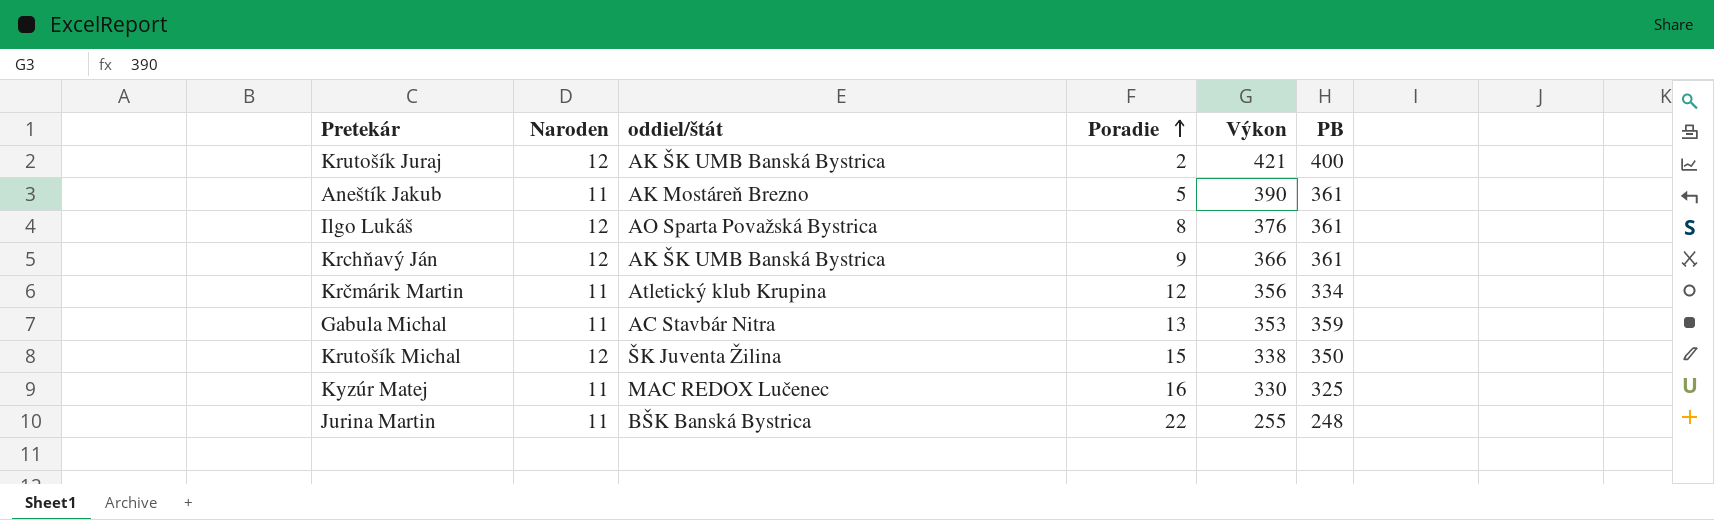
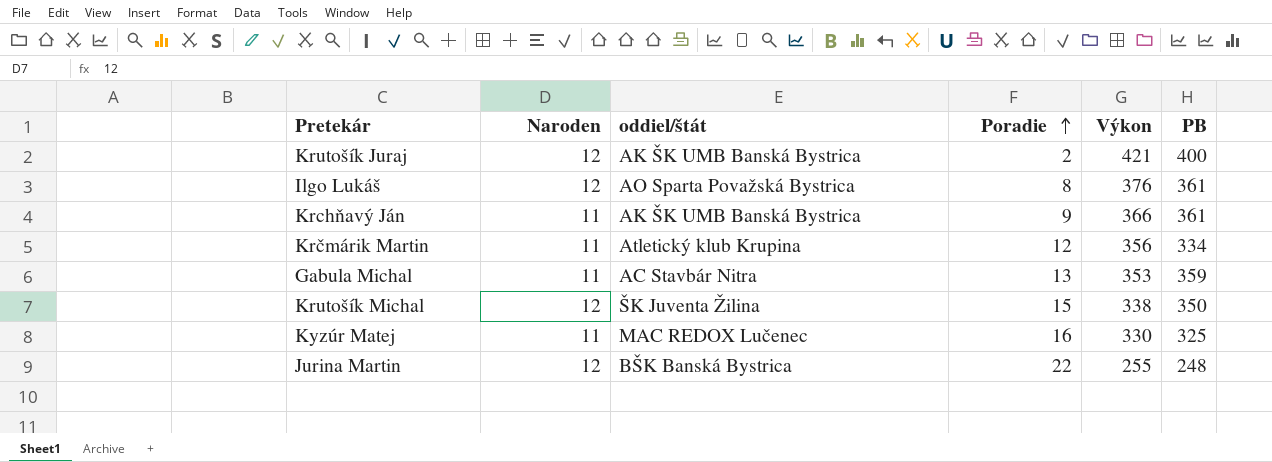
row Aneštík Jakub: 11 | AK Mostáreň Brezno | 5 | 390 | 361 -> none
Krchňavý Ján | Naroden: 12 -> 11
Jurina Martin | Naroden: 11 -> 12

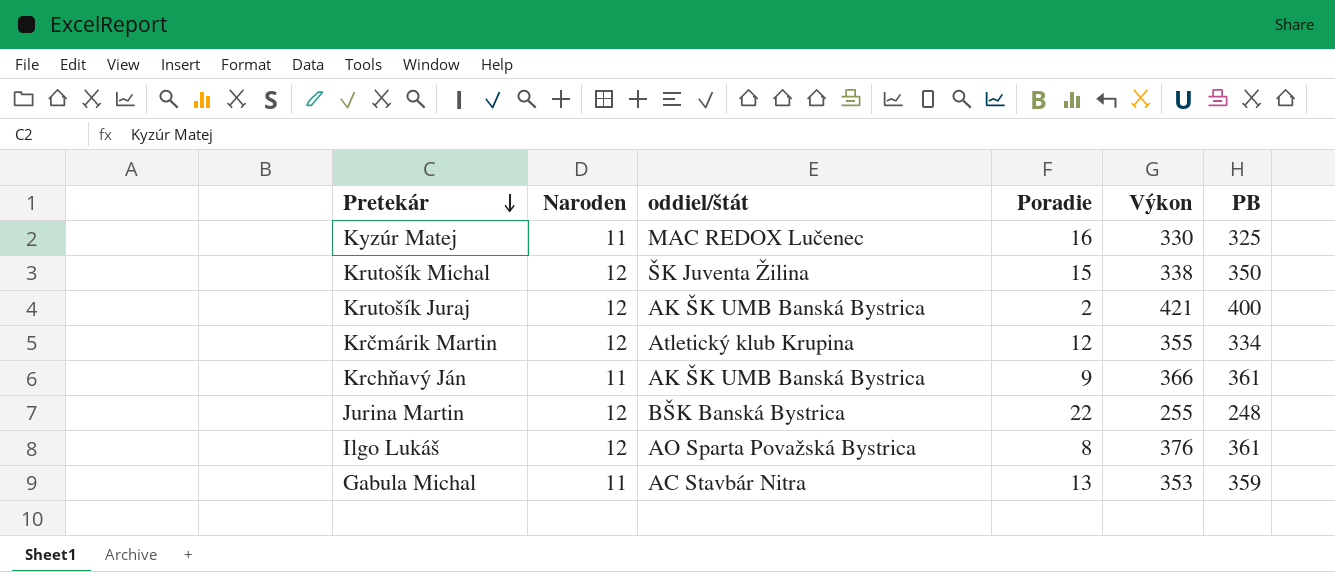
row order: Poradie ascending -> Pretekár descending
Krčmárik Martin | Naroden: 11 -> 12
Krčmárik Martin | Výkon: 356 -> 355

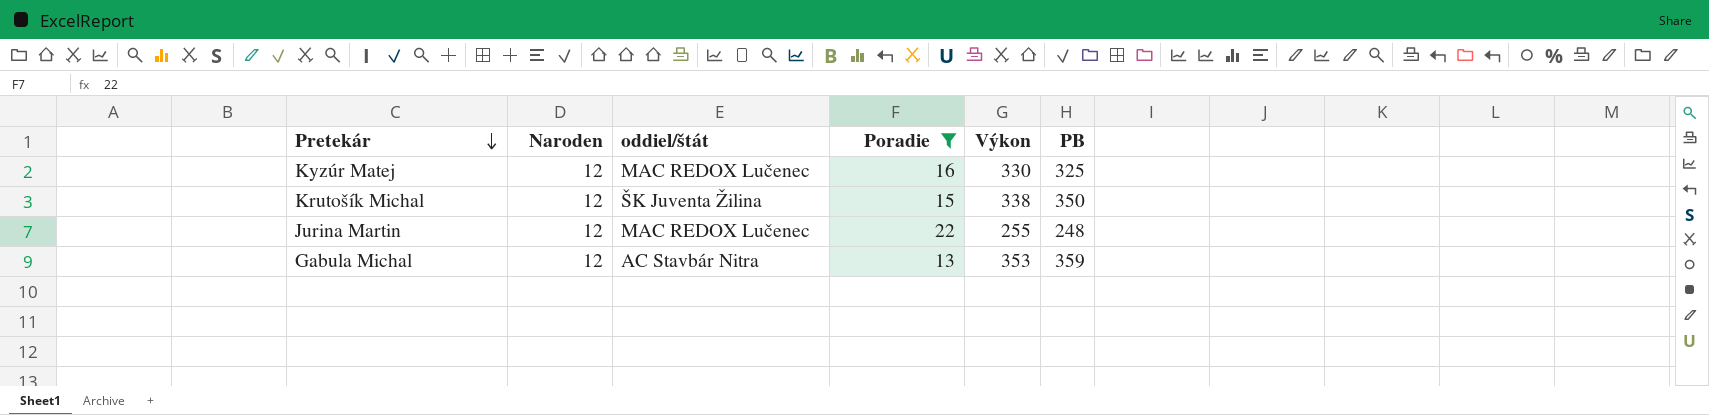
filter: none -> Poradie >= 13
Kyzúr Matej | Naroden: 11 -> 12
Jurina Martin | oddiel/štát: BŠK Banská Bystrica -> MAC REDOX Lučenec
Gabula Michal | Naroden: 11 -> 12

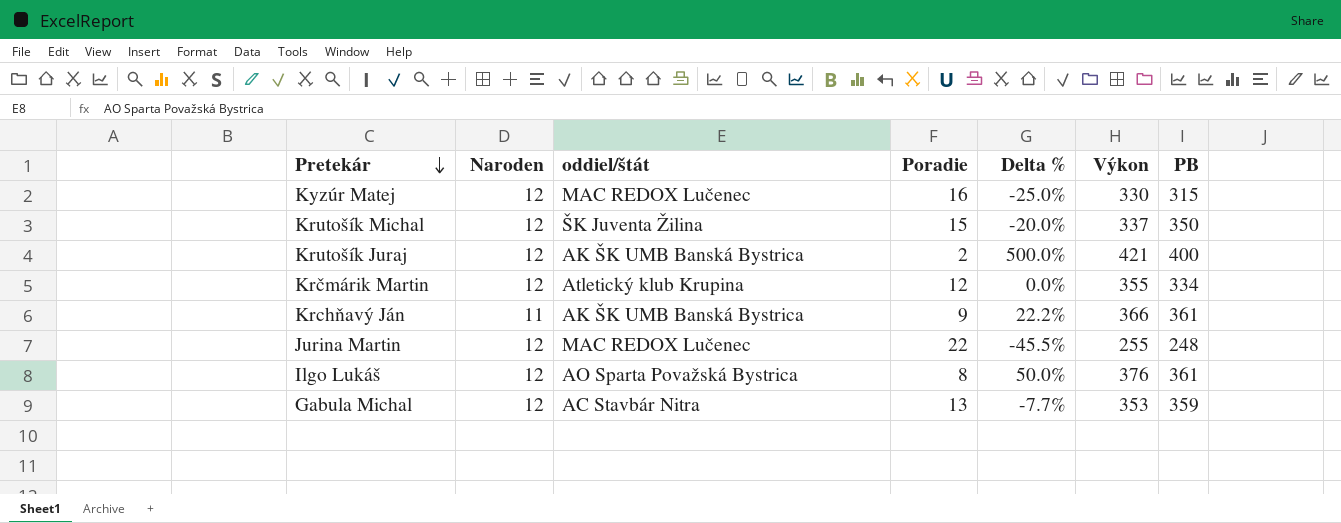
filter: Poradie >= 13 -> none
column Delta % | formula: none -> ([Naroden] - [Poradie]) / [Poradie]
Kyzúr Matej | PB: 325 -> 315
Krutošík Michal | Výkon: 338 -> 337

